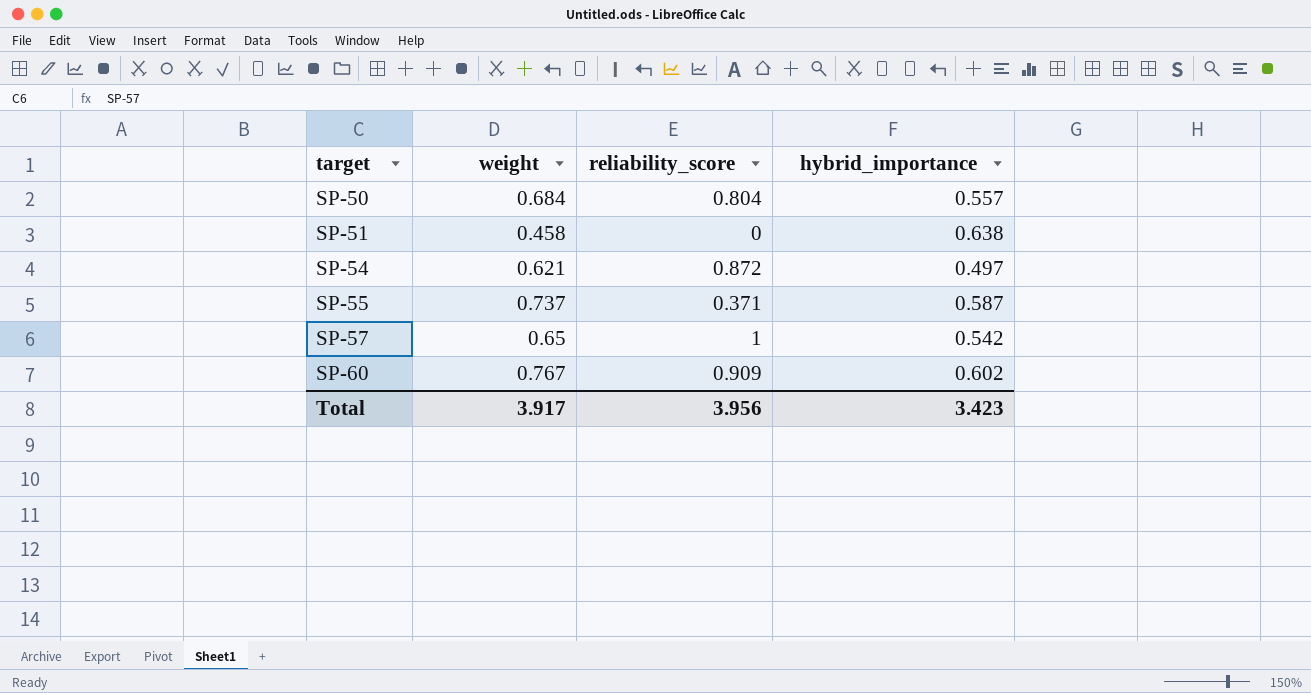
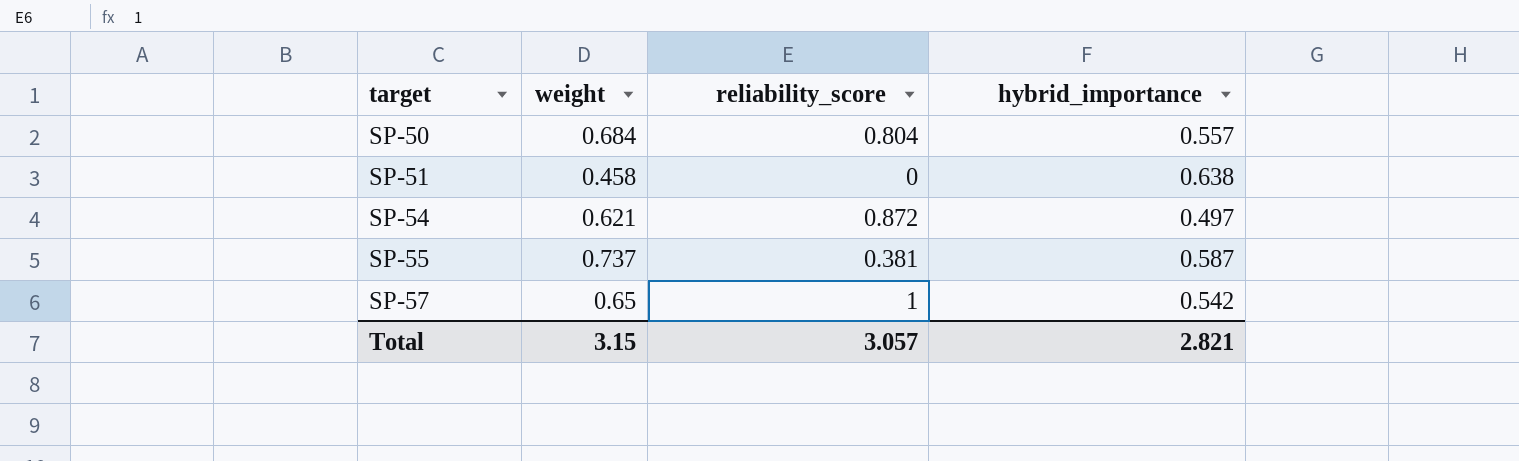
row SP-60: 0.767 | 0.909 | 0.602 -> none
SP-55 | reliability_score: 0.371 -> 0.381
Total | weight: 3.917 -> 3.15
Total | reliability_score: 3.956 -> 3.057
Total | hybrid_importance: 3.423 -> 2.821

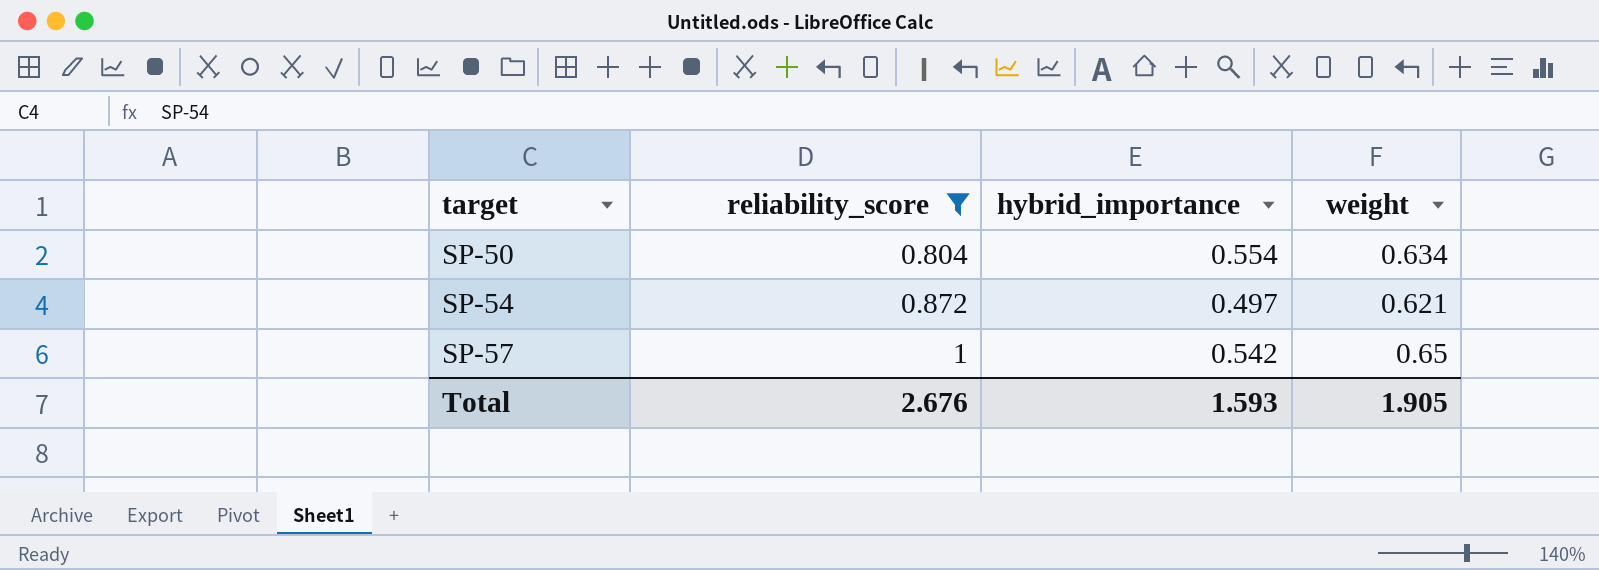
filter: none -> reliability_score >= 0.804
column weight | position: 2 -> 4
SP-50 | hybrid_importance: 0.557 -> 0.554
SP-50 | weight: 0.684 -> 0.634
Total | reliability_score: 3.057 -> 2.676
Total | hybrid_importance: 2.821 -> 1.593
Total | weight: 3.15 -> 1.905

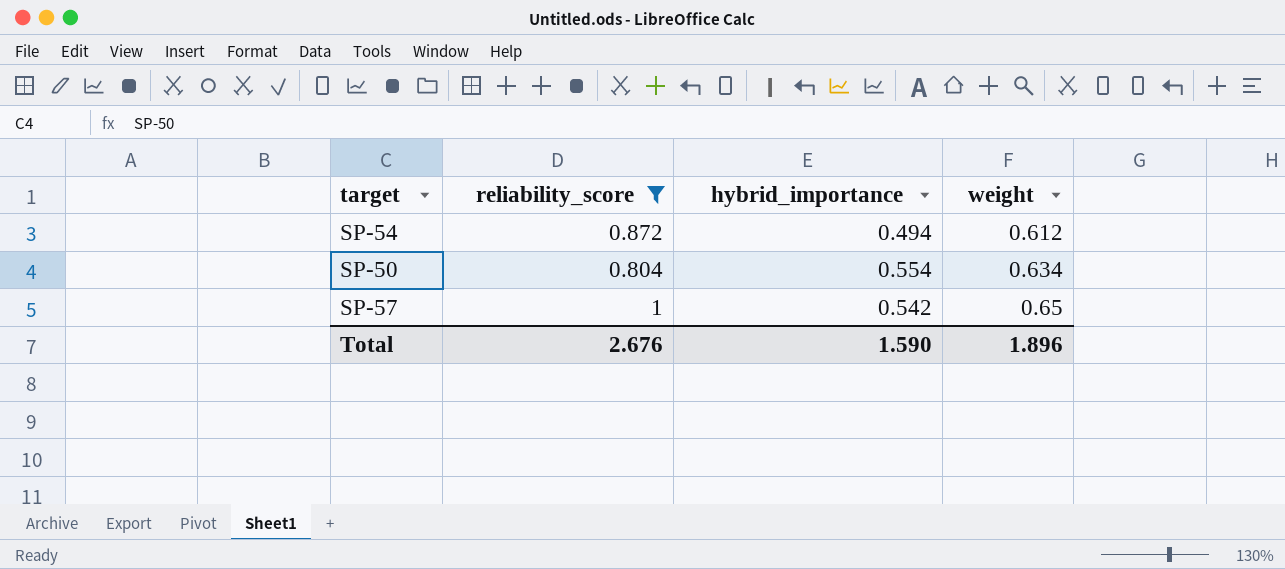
row order: target ascending -> weight ascending
SP-54 | hybrid_importance: 0.497 -> 0.494
SP-54 | weight: 0.621 -> 0.612
Total | hybrid_importance: 1.593 -> 1.590
Total | weight: 1.905 -> 1.896

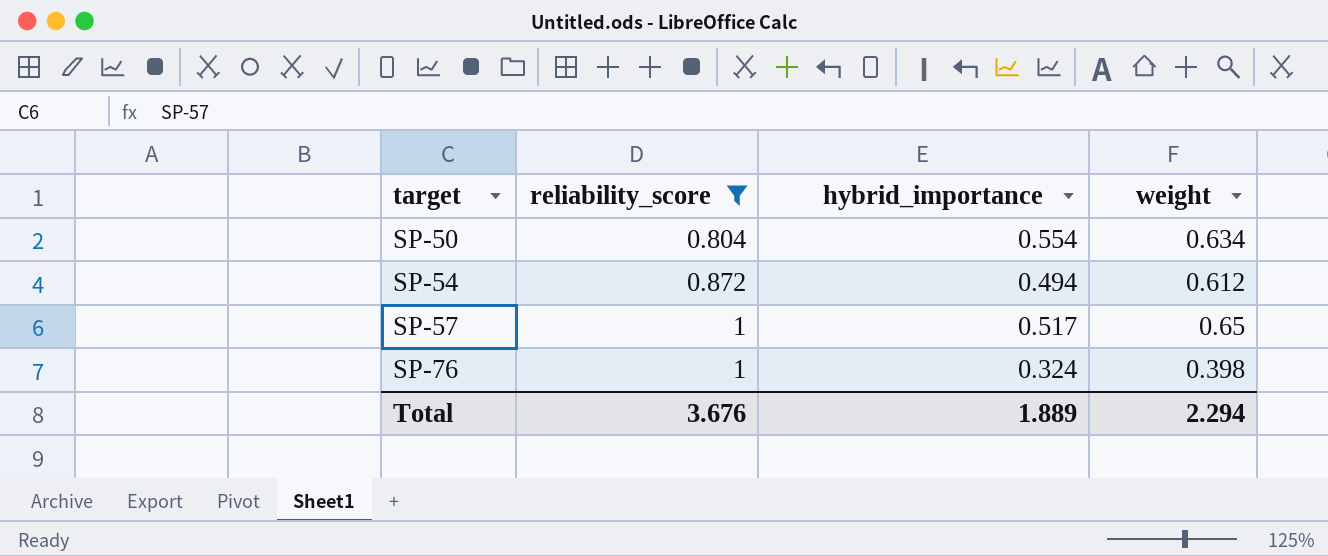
row order: weight ascending -> target ascending
SP-57 | hybrid_importance: 0.542 -> 0.517
row SP-76: none -> 1 | 0.324 | 0.398
Total | reliability_score: 2.676 -> 3.676
Total | hybrid_importance: 1.590 -> 1.889
Total | weight: 1.896 -> 2.294

